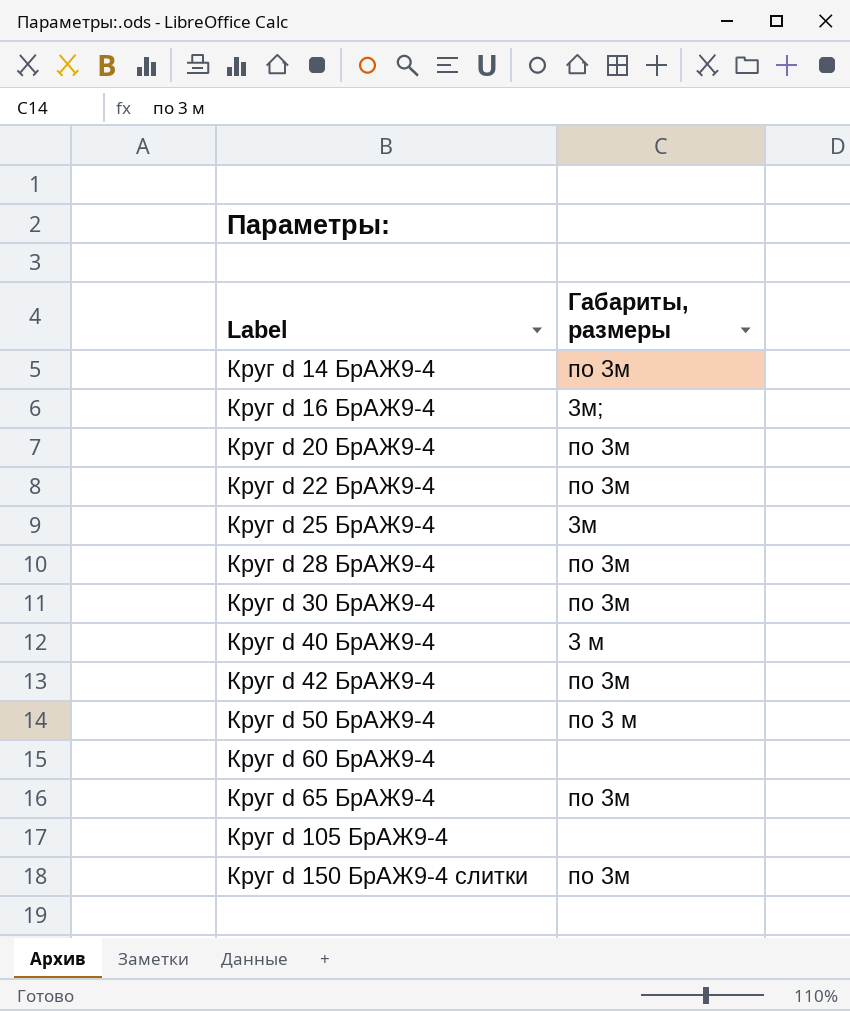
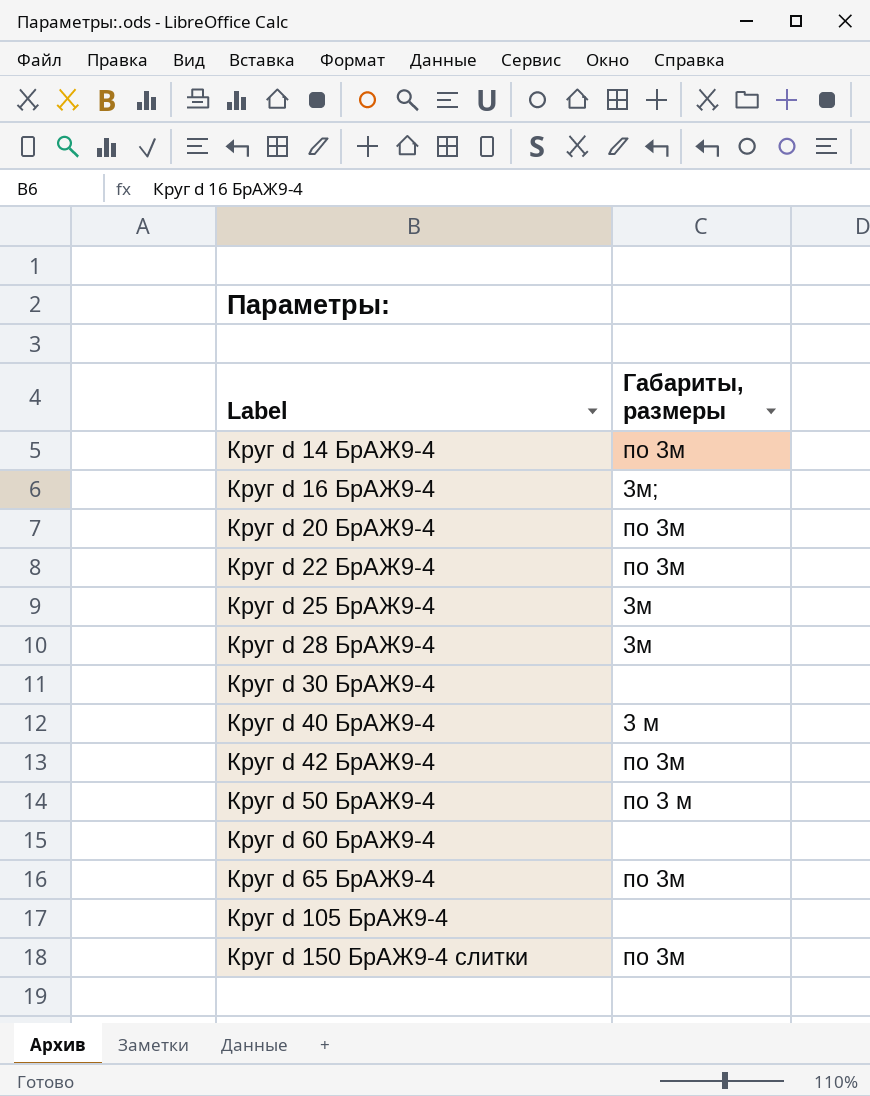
Круг d 28 БрАЖ9-4 | Габариты, размеры: по 3м -> 3м
Круг d 30 БрАЖ9-4 | Габариты, размеры: по 3м -> none

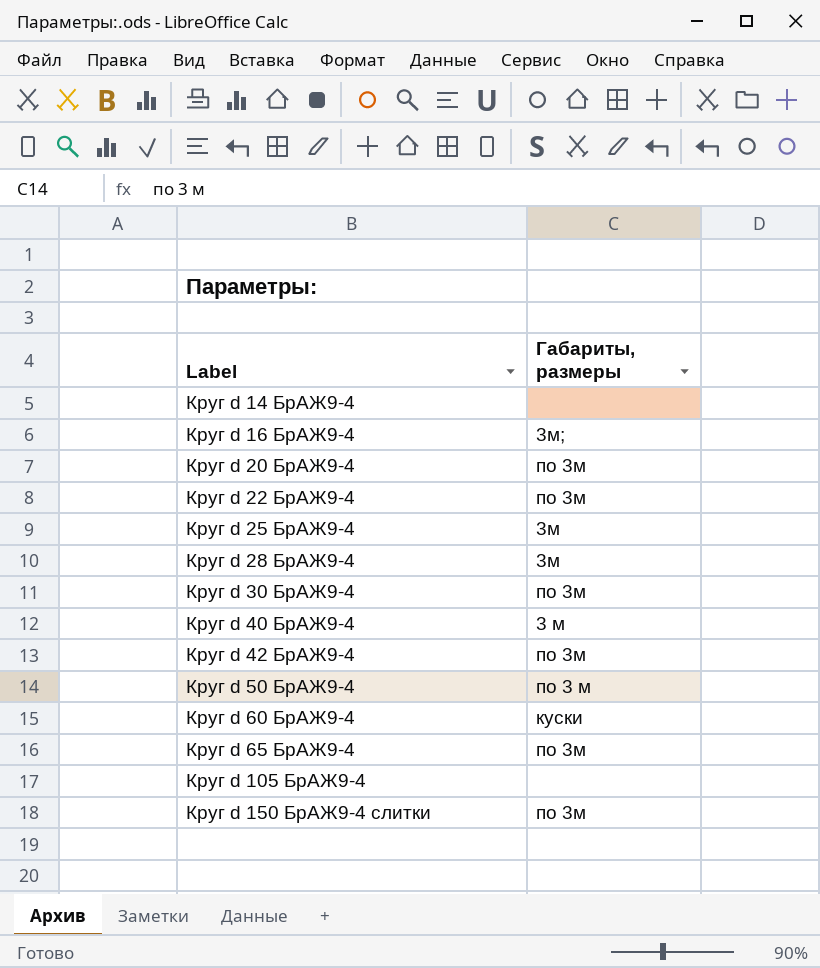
Круг d 14 БрАЖ9-4 | Габариты, размеры: по 3м -> none
Круг d 30 БрАЖ9-4 | Габариты, размеры: none -> по 3м
Круг d 60 БрАЖ9-4 | Габариты, размеры: none -> куски

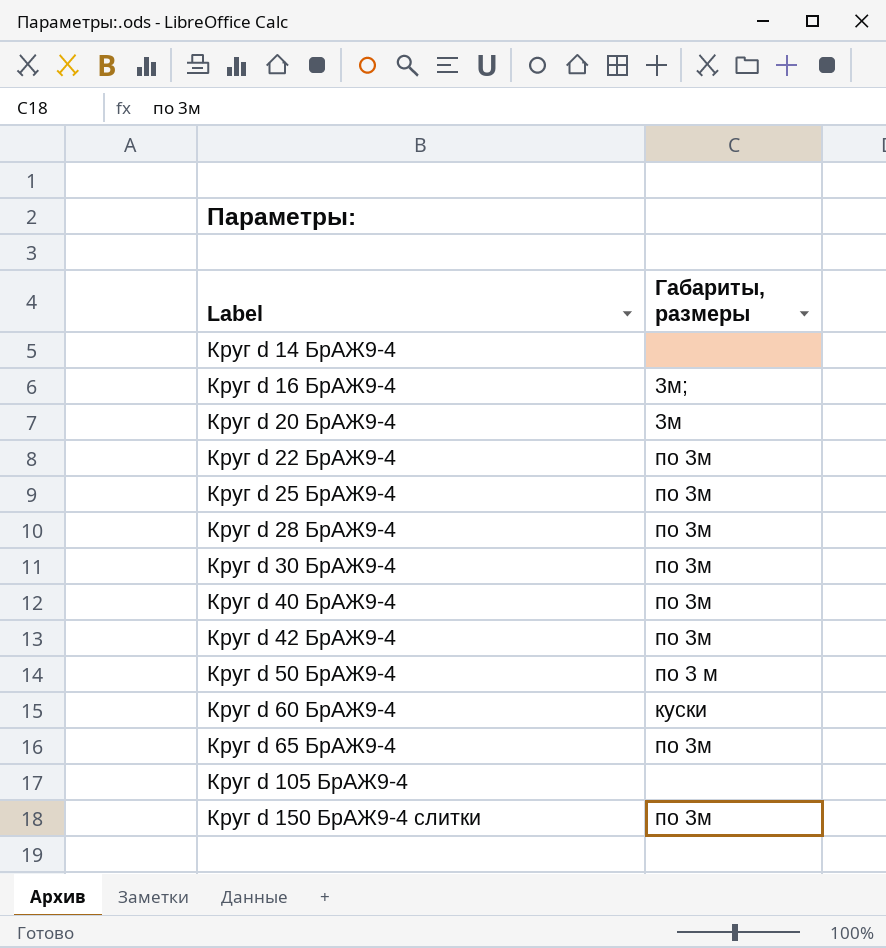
Круг d 20 БрАЖ9-4 | Габариты, размеры: по 3м -> 3м
Круг d 25 БрАЖ9-4 | Габариты, размеры: 3м -> по 3м
Круг d 28 БрАЖ9-4 | Габариты, размеры: 3м -> по 3м
Круг d 40 БрАЖ9-4 | Габариты, размеры: 3 м -> по 3м

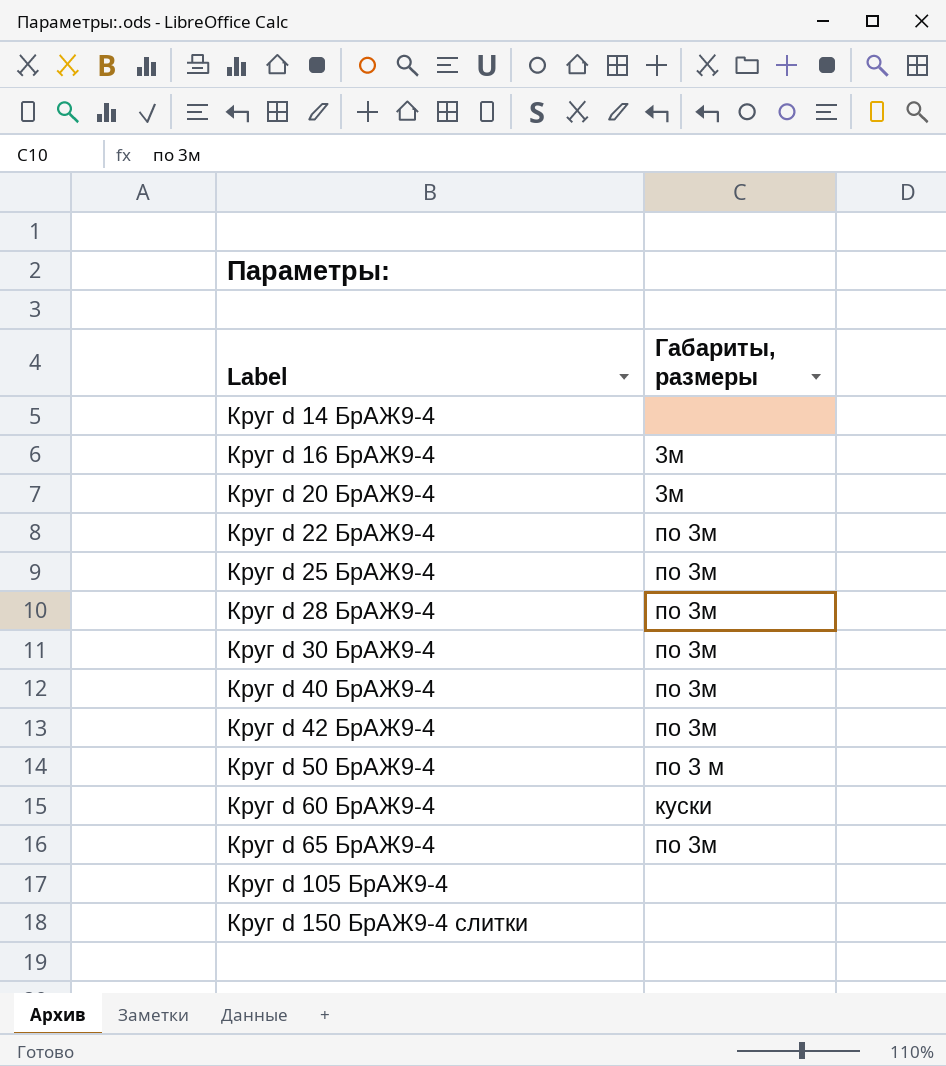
Круг d 16 БрАЖ9-4 | Габариты, размеры: 3м; -> 3м
Круг d 150 БрАЖ9-4 слитки | Габариты, размеры: по 3м -> none

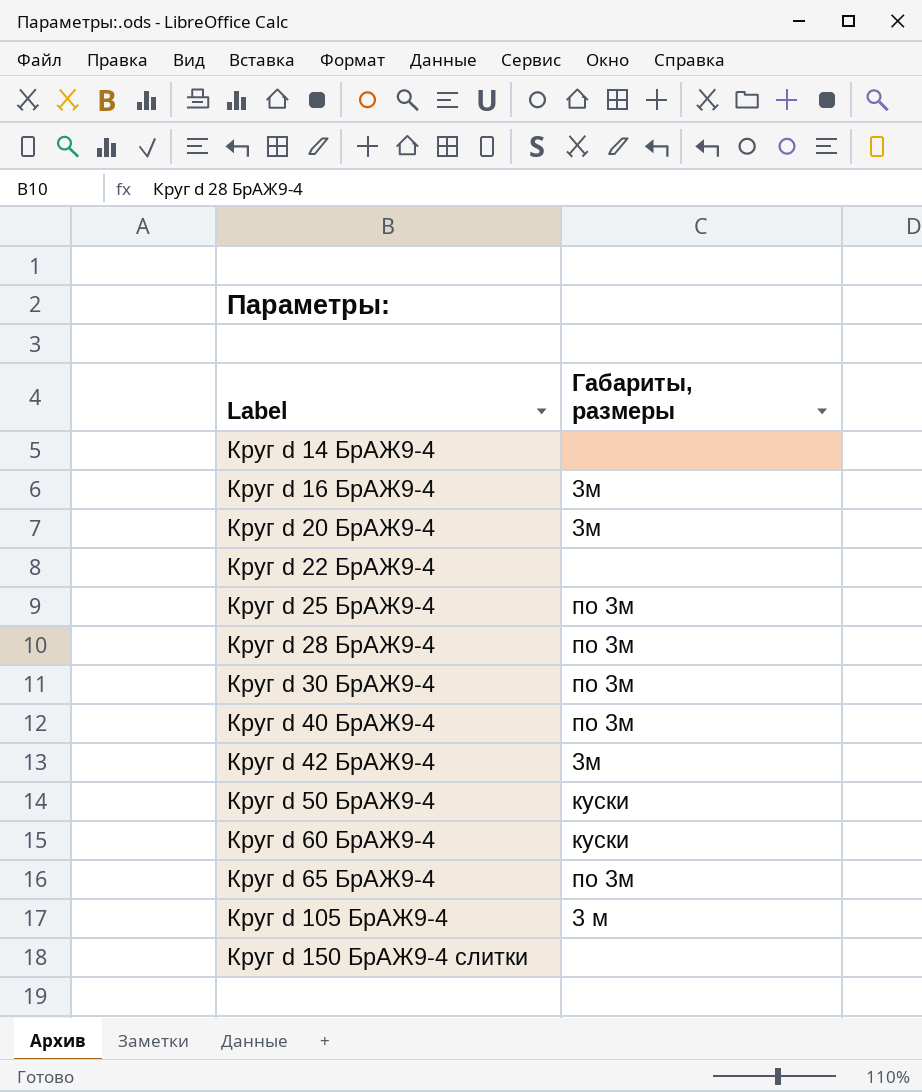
Круг d 22 БрАЖ9-4 | Габариты, размеры: по 3м -> none
Круг d 42 БрАЖ9-4 | Габариты, размеры: по 3м -> 3м
Круг d 50 БрАЖ9-4 | Габариты, размеры: по 3 м -> куски
Круг d 105 БрАЖ9-4 | Габариты, размеры: none -> 3 м

